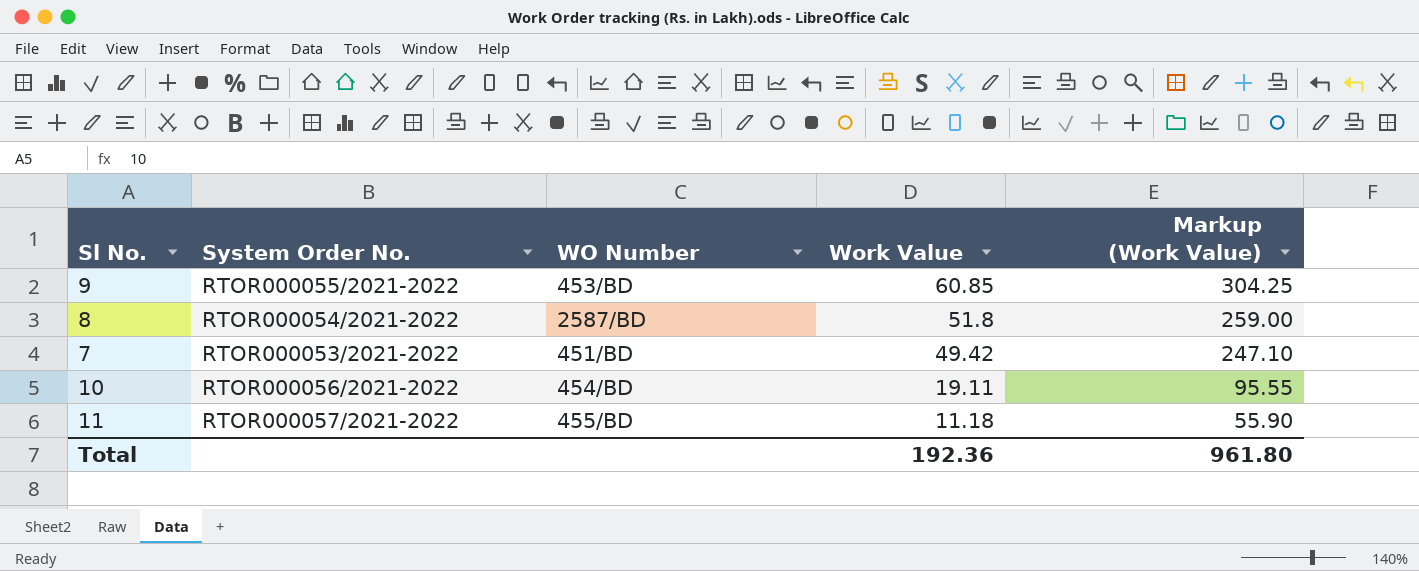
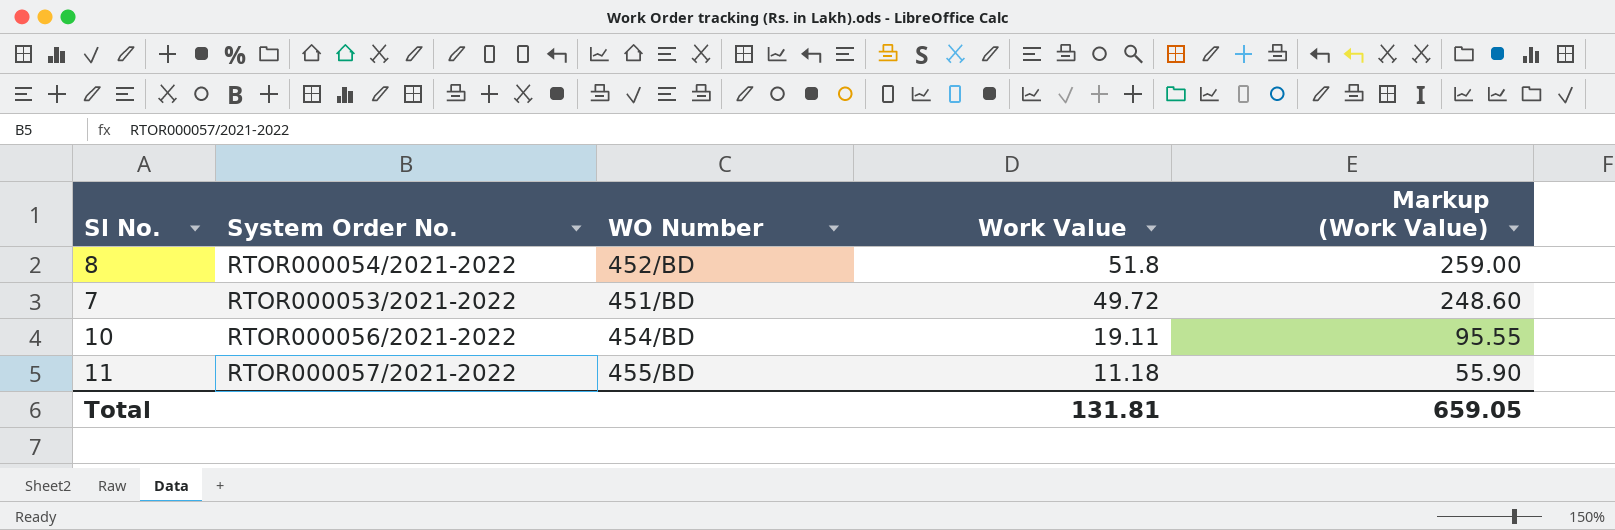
row 9: RTOR000055/2021-2022 | 453/BD | 60.85 | 304.25 -> none
8 | WO Number: 2587/BD -> 452/BD
7 | Work Value: 49.42 -> 49.72
7 | Markup (Work Value): 247.10 -> 248.60
Total | Work Value: 192.36 -> 131.81
Total | Markup (Work Value): 961.80 -> 659.05

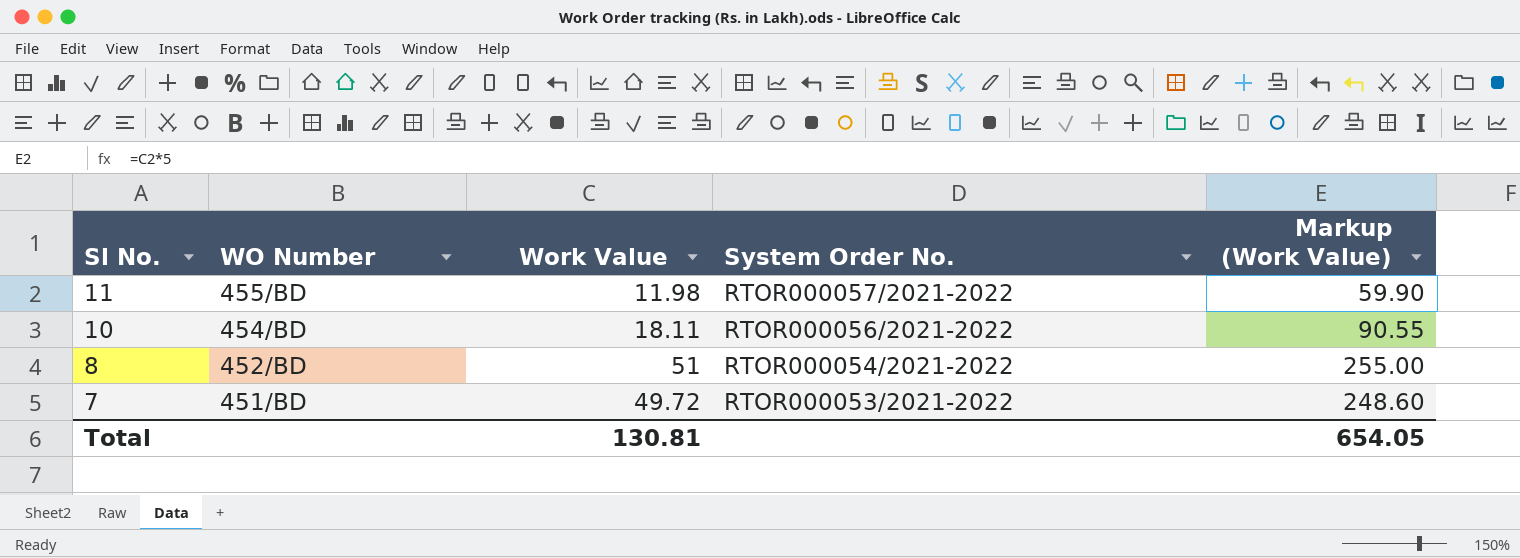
row order: Work Value descending -> Sl No. descending
column System Order No. | position: 2 -> 4
11 | Work Value: 11.18 -> 11.98
11 | Markup (Work Value): 55.90 -> 59.90
10 | Work Value: 19.11 -> 18.11
10 | Markup (Work Value): 95.55 -> 90.55
8 | Work Value: 51.8 -> 51
8 | Markup (Work Value): 259.00 -> 255.00
Total | Work Value: 131.81 -> 130.81
Total | Markup (Work Value): 659.05 -> 654.05

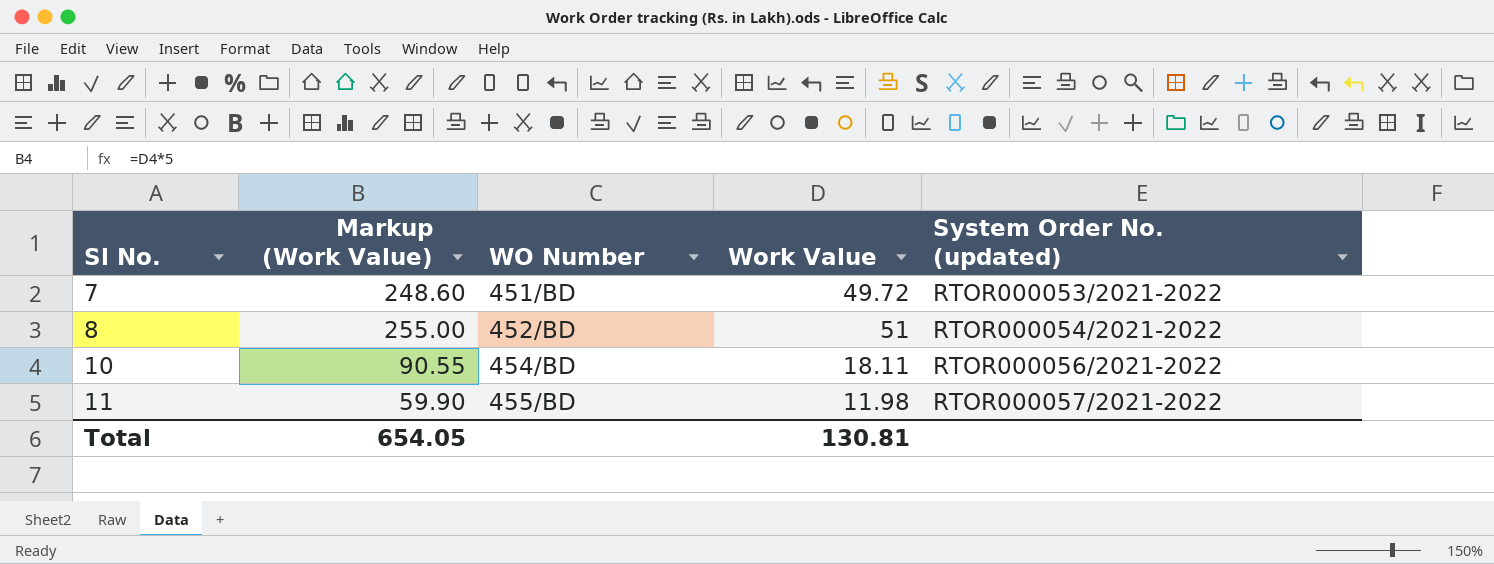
row order: Sl No. descending -> Sl No. ascending
column Markup (Work Value) | position: 5 -> 2
column name: System Order No. -> System Order No. (updated)

